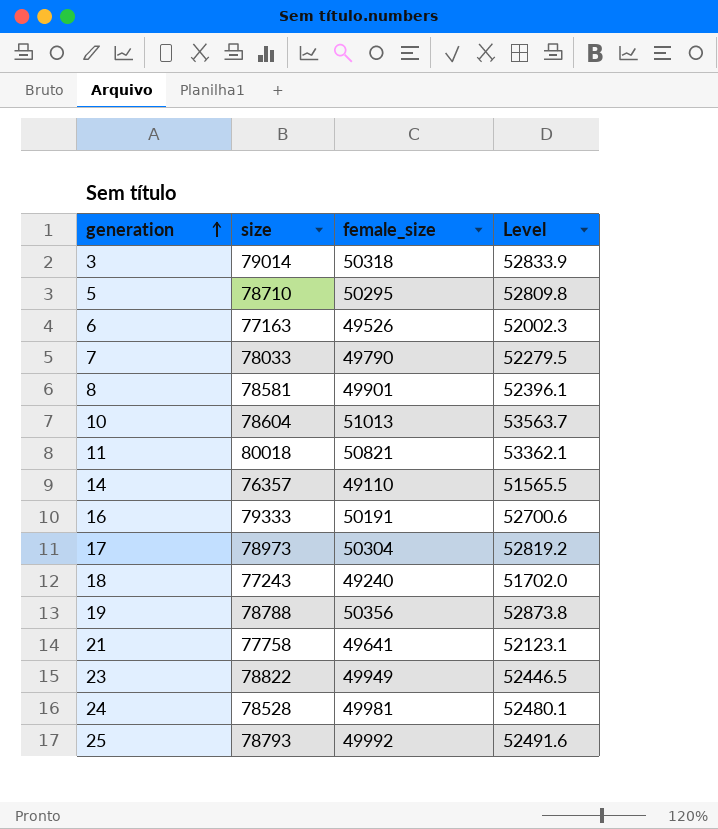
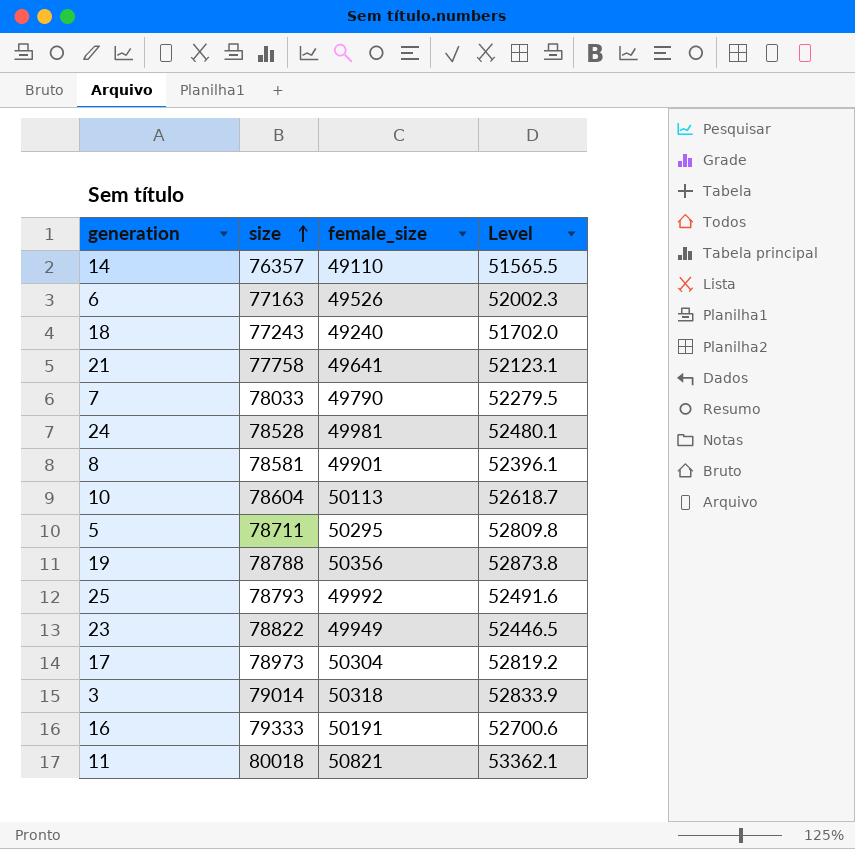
row order: generation ascending -> size ascending
10 | female_size: 51013 -> 50113
10 | Level: 53563.7 -> 52618.7
5 | size: 78710 -> 78711

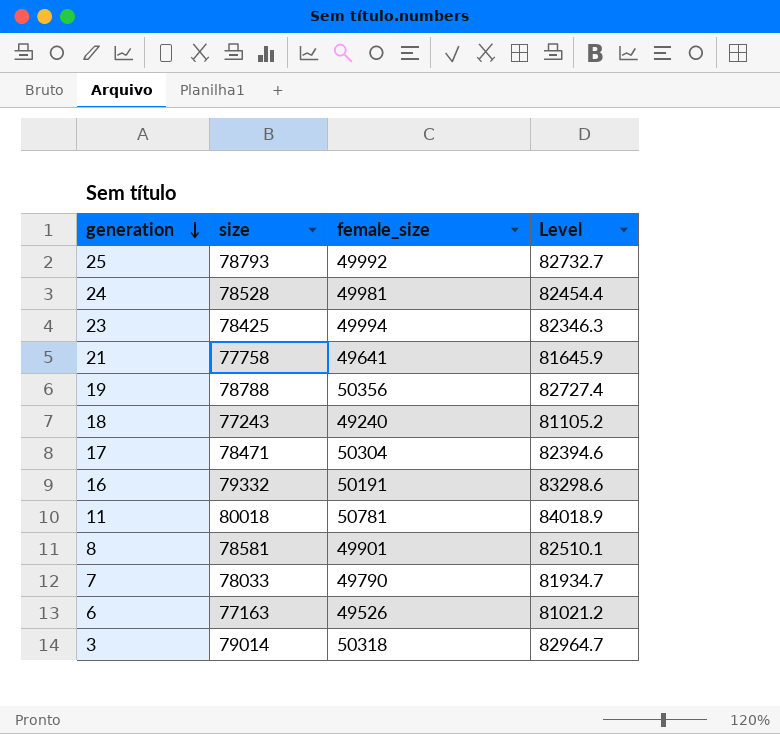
row order: size ascending -> generation descending
column Level | formula: [female_size] * 1.05 -> [size] * 1.05
row 14: 76357 | 49110 | 51565.5 -> none
row 10: 78604 | 50113 | 52618.7 -> none
row 5: 78711 | 50295 | 52809.8 -> none
23 | size: 78822 -> 78425
23 | female_size: 49949 -> 49994
17 | size: 78973 -> 78471
16 | size: 79333 -> 79332
11 | female_size: 50821 -> 50781

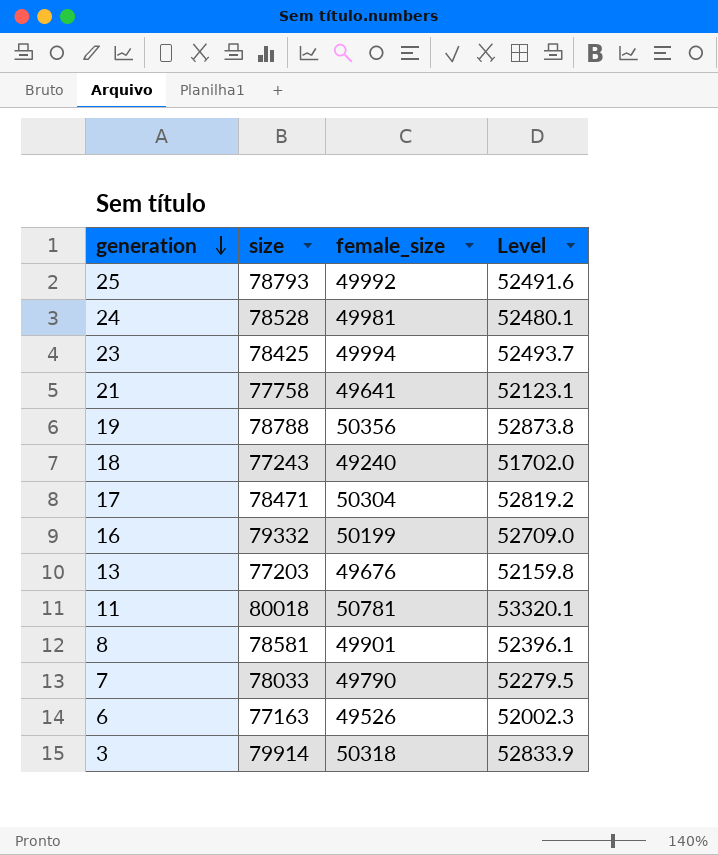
column Level | formula: [size] * 1.05 -> [female_size] * 1.05
16 | female_size: 50191 -> 50199
row 13: none -> 77203 | 49676 | 52159.8
3 | size: 79014 -> 79914

